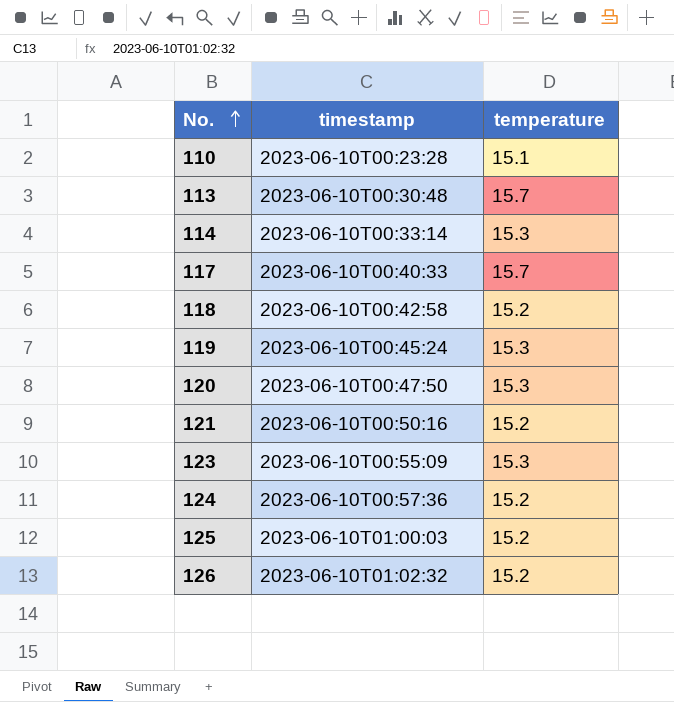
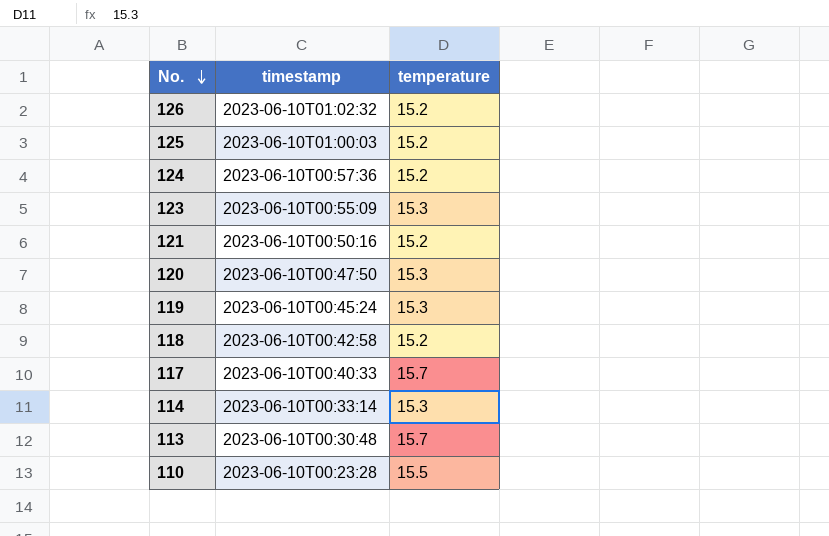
row order: No. ascending -> No. descending
110 | temperature: 15.1 -> 15.5

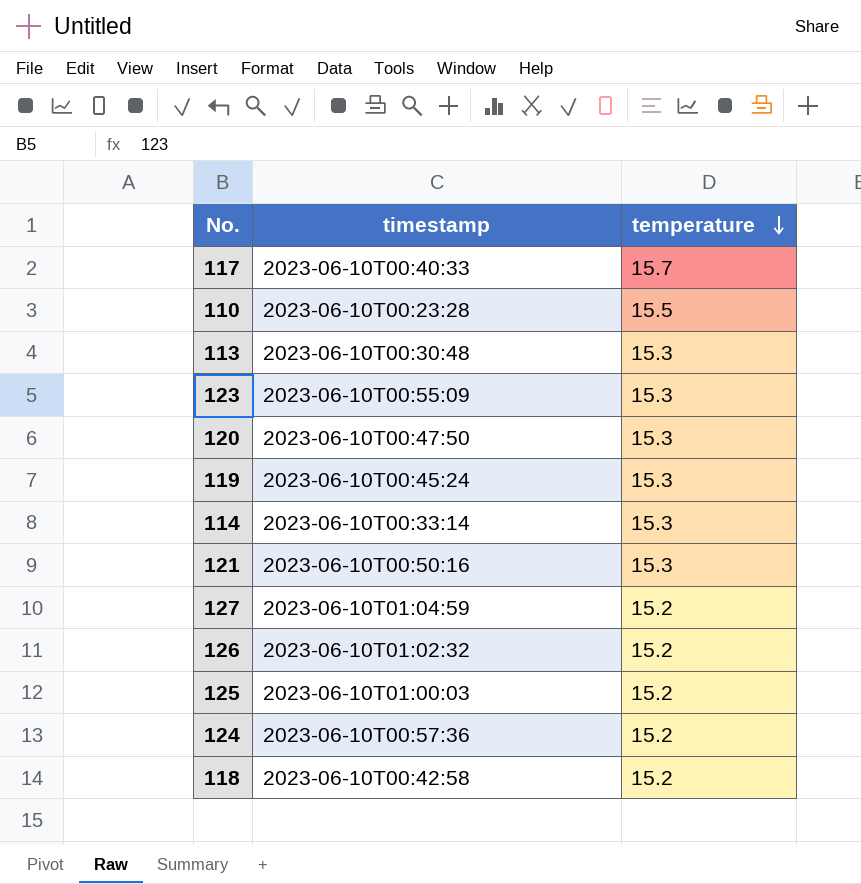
row order: No. descending -> temperature descending
113 | temperature: 15.7 -> 15.3
121 | temperature: 15.2 -> 15.3
row 127: none -> 2023-06-10T01:04:59 | 15.2

